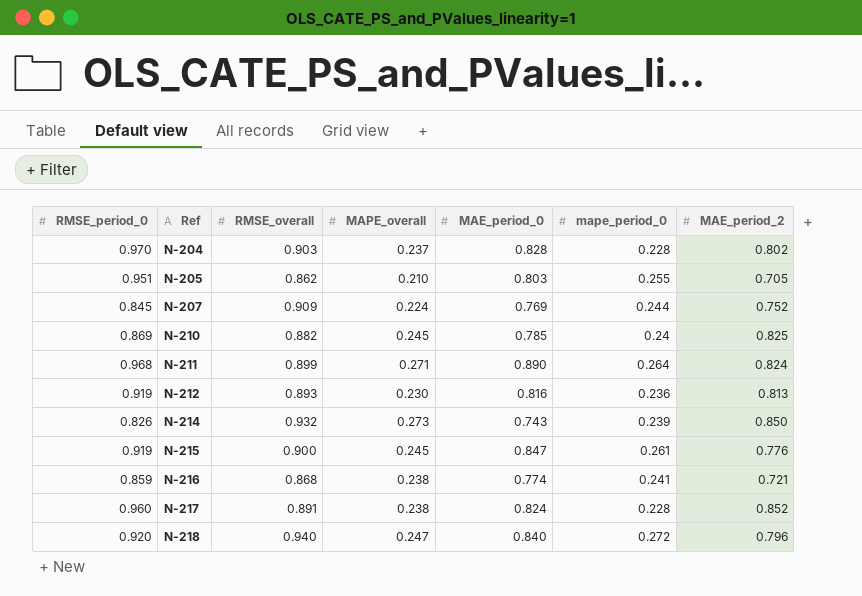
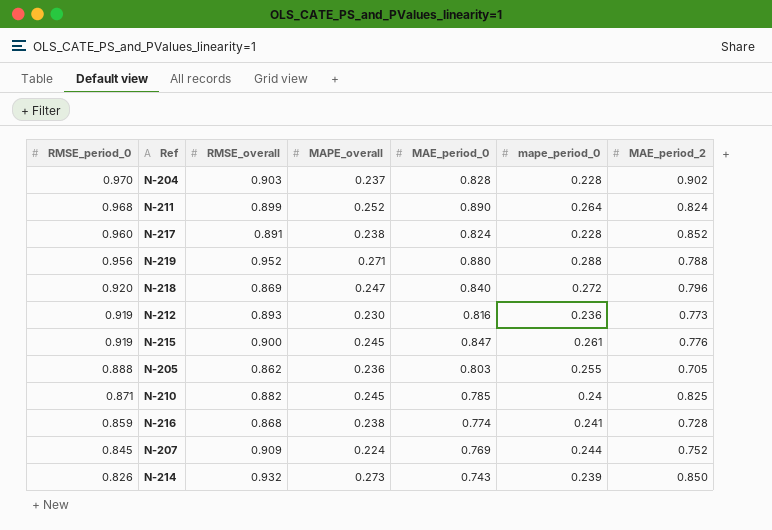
row order: Ref ascending -> RMSE_period_0 descending
N-204 | MAE_period_2: 0.802 -> 0.902
N-211 | MAPE_overall: 0.271 -> 0.252
row N-219: none -> 0.956 | 0.952 | 0.271 | 0.880 | 0.288 | 0.788
N-218 | RMSE_overall: 0.940 -> 0.869
N-212 | MAE_period_2: 0.813 -> 0.773
N-205 | RMSE_period_0: 0.951 -> 0.888
N-205 | MAPE_overall: 0.210 -> 0.236
N-210 | RMSE_period_0: 0.869 -> 0.871
N-216 | MAE_period_2: 0.721 -> 0.728

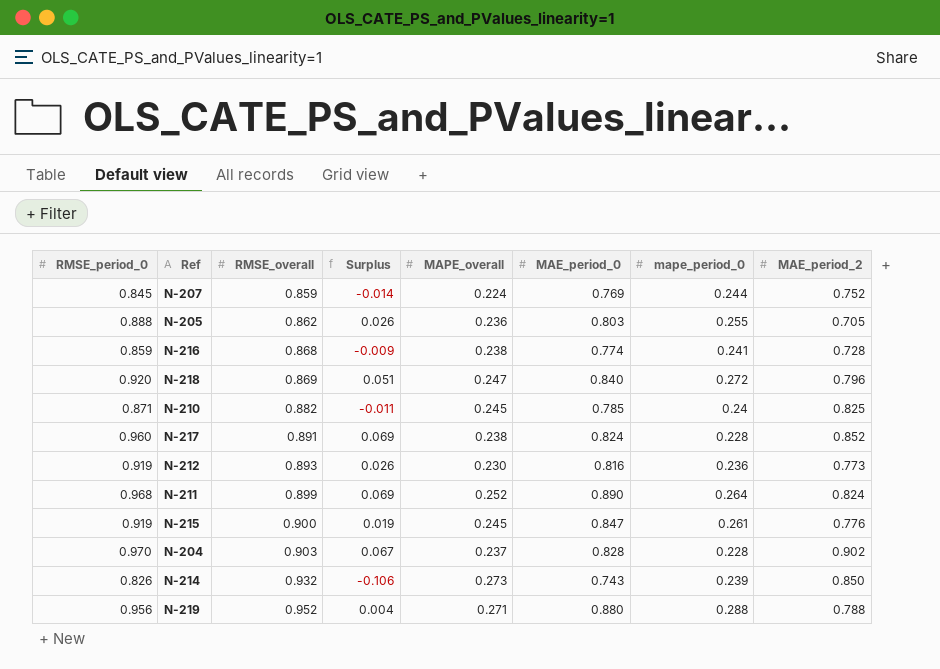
row order: RMSE_period_0 descending -> RMSE_overall ascending
column Surplus | formula: none -> [RMSE_period_0] - [RMSE_overall]
N-207 | RMSE_overall: 0.909 -> 0.859

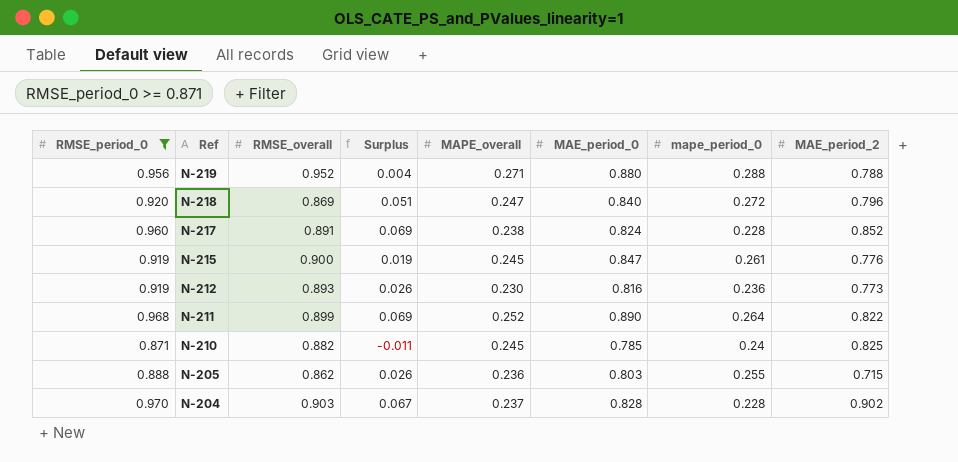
filter: none -> RMSE_period_0 >= 0.871
row order: RMSE_overall ascending -> Ref descending
N-211 | MAE_period_2: 0.824 -> 0.822
N-205 | MAE_period_2: 0.705 -> 0.715

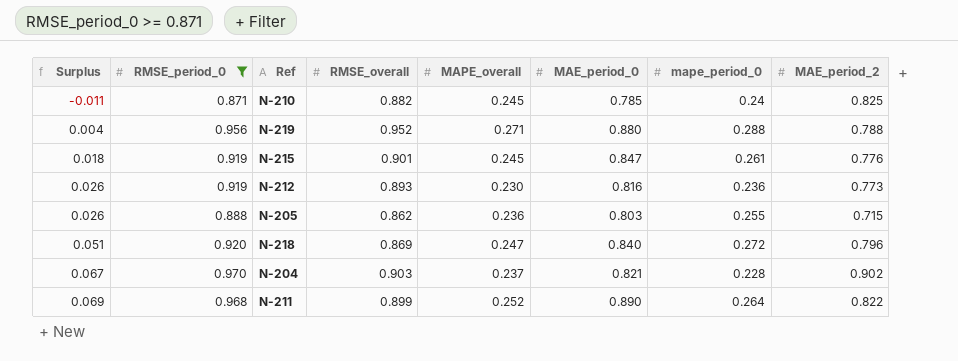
row order: Ref descending -> Surplus ascending
column Surplus | position: 4 -> 1
row N-217: 0.960 | 0.891 | 0.069 | 0.238 | 0.824 | 0.228 | 0.852 -> none
N-215 | Surplus: 0.019 -> 0.018
N-215 | RMSE_overall: 0.900 -> 0.901
N-204 | MAE_period_0: 0.828 -> 0.821

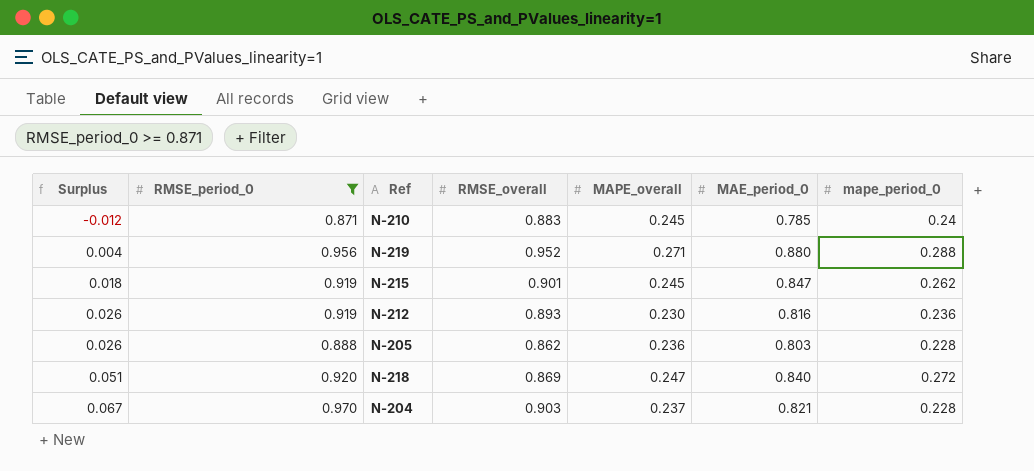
column MAE_period_2 | position: 8 -> none
row N-211: 0.069 | 0.968 | 0.899 | 0.252 | 0.890 | 0.264 | 0.822 -> none
N-210 | Surplus: -0.011 -> -0.012
N-210 | RMSE_overall: 0.882 -> 0.883
N-215 | mape_period_0: 0.261 -> 0.262
N-205 | mape_period_0: 0.255 -> 0.228

